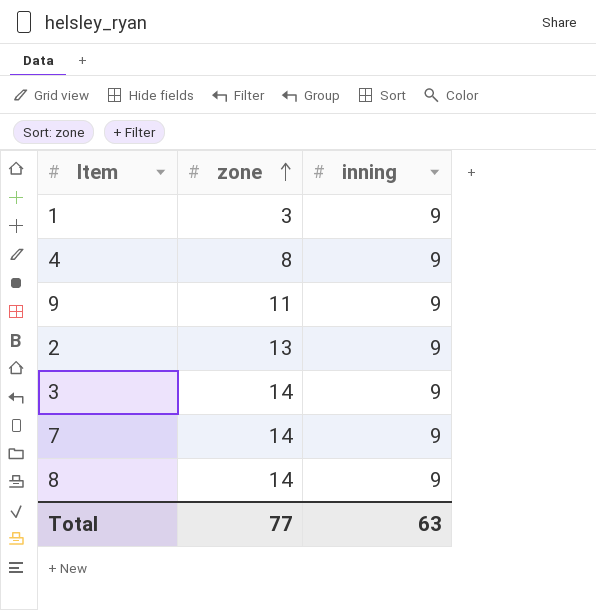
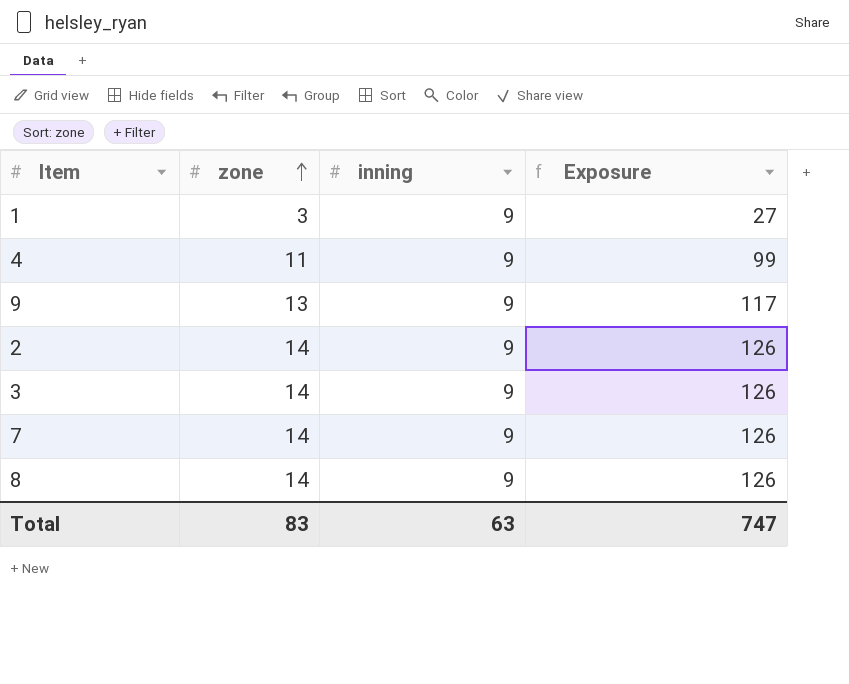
column Exposure | formula: none -> [zone] * [inning]
4 | zone: 8 -> 11
9 | zone: 11 -> 13
2 | zone: 13 -> 14
Total | zone: 77 -> 83

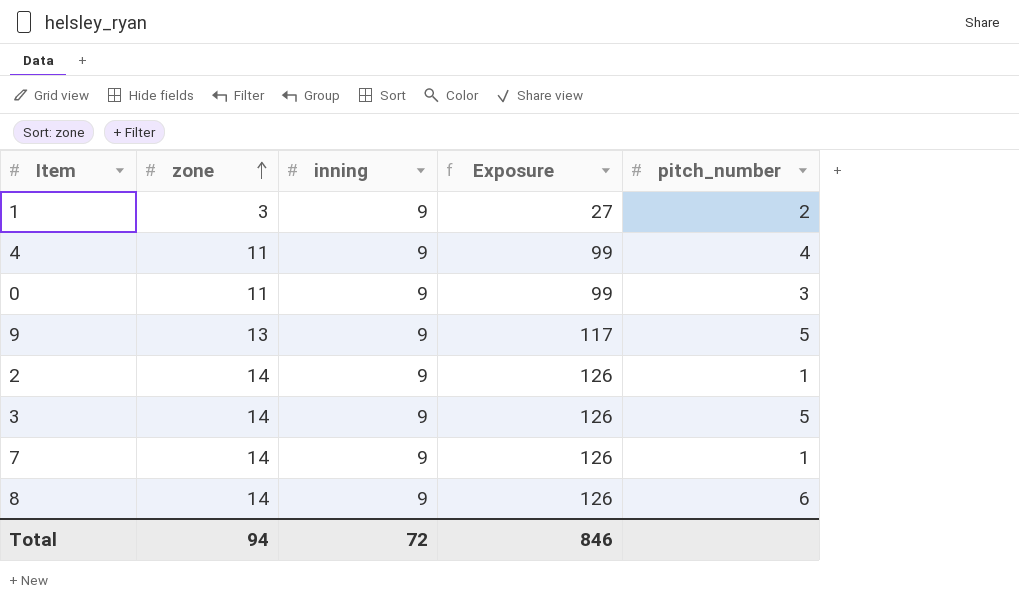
column pitch_number | position: none -> 5
row 0: none -> 11 | 9 | 99 | 3
Total | zone: 83 -> 94
Total | inning: 63 -> 72
Total | Exposure: 747 -> 846

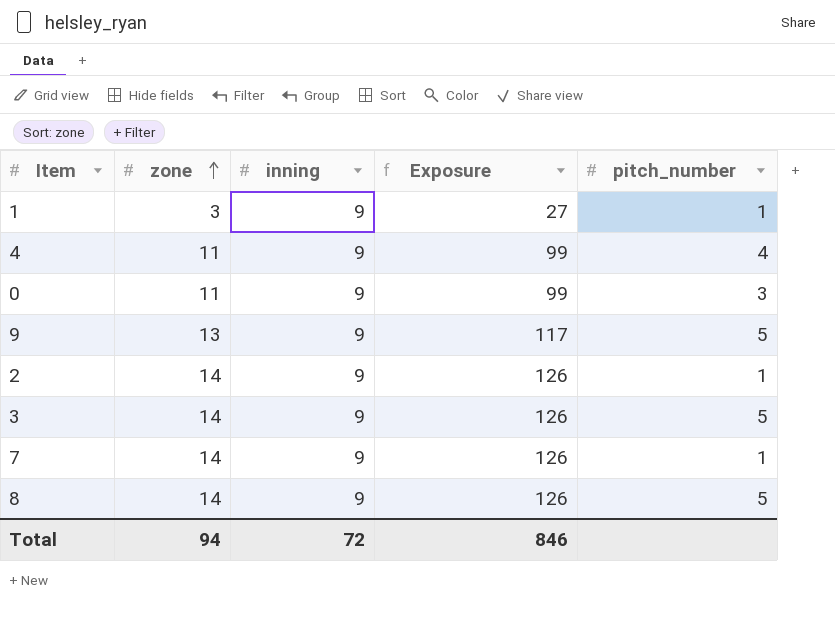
1 | pitch_number: 2 -> 1
8 | pitch_number: 6 -> 5

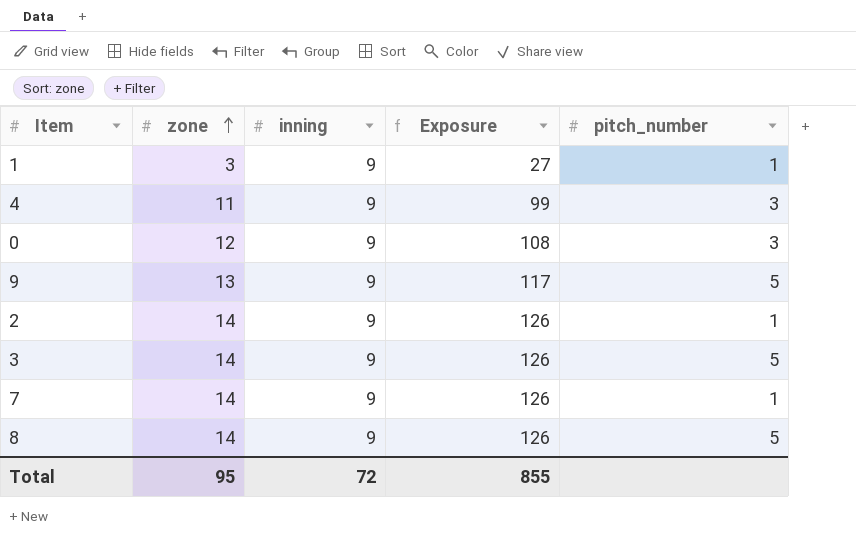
4 | pitch_number: 4 -> 3
0 | zone: 11 -> 12
0 | Exposure: 99 -> 108
Total | zone: 94 -> 95
Total | Exposure: 846 -> 855

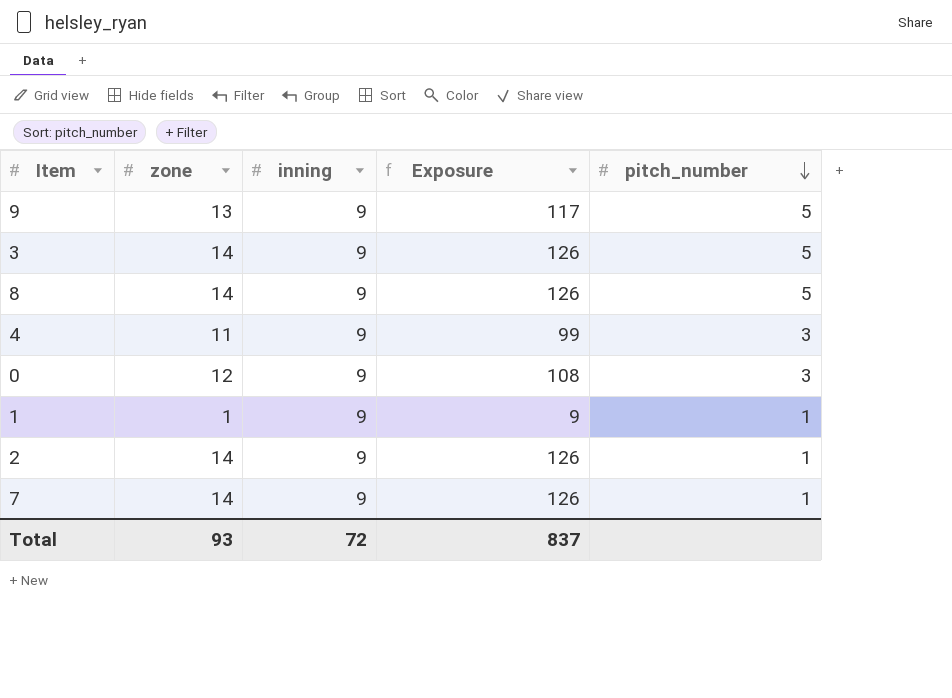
row order: zone ascending -> pitch_number descending
1 | zone: 3 -> 1
1 | Exposure: 27 -> 9
Total | zone: 95 -> 93
Total | Exposure: 855 -> 837

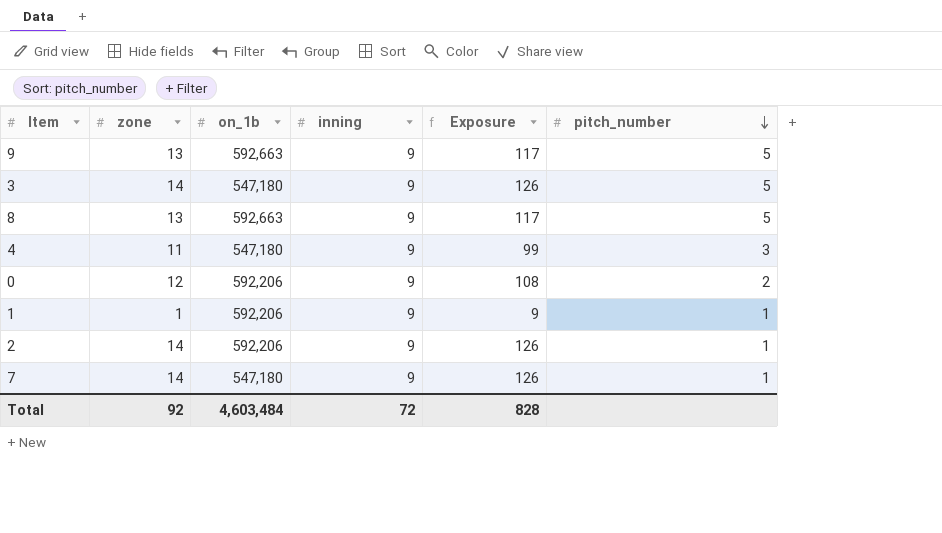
column on_1b | position: none -> 3
8 | zone: 14 -> 13
8 | Exposure: 126 -> 117
0 | pitch_number: 3 -> 2
Total | zone: 93 -> 92
Total | Exposure: 837 -> 828

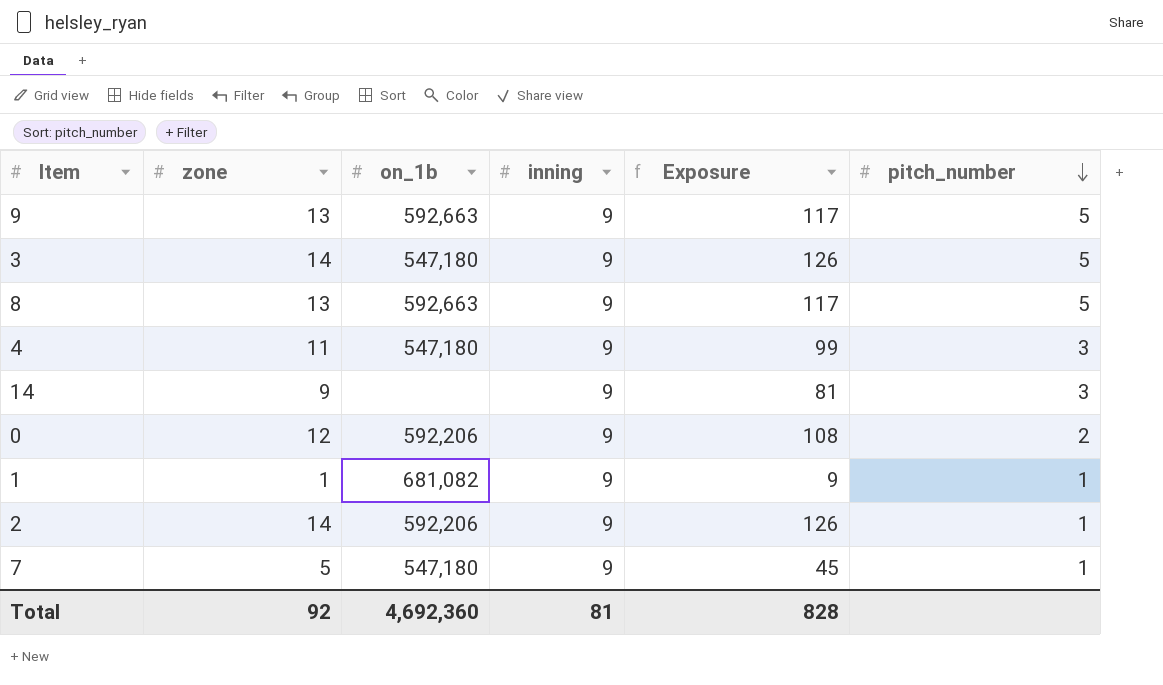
row 14: none -> 9 | none | 9 | 81 | 3
1 | on_1b: 592,206 -> 681,082
7 | zone: 14 -> 5
7 | Exposure: 126 -> 45
Total | on_1b: 4,603,484 -> 4,692,360
Total | inning: 72 -> 81

